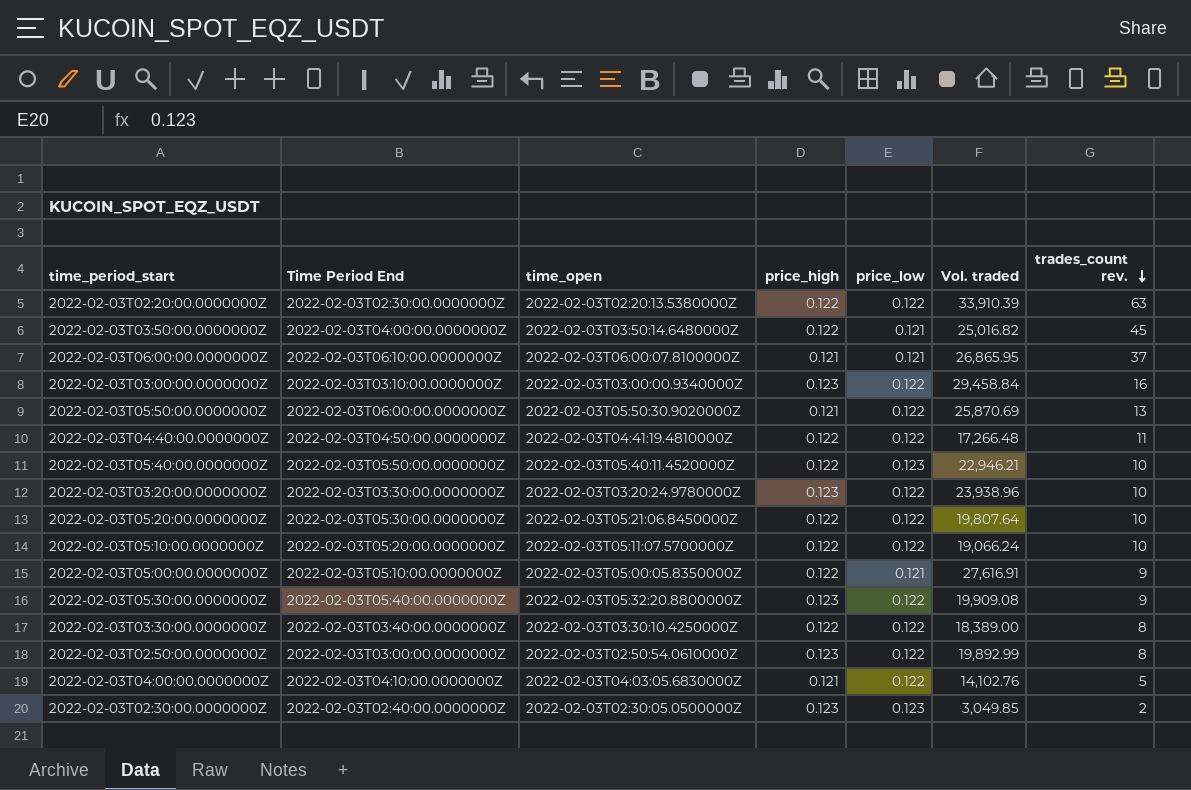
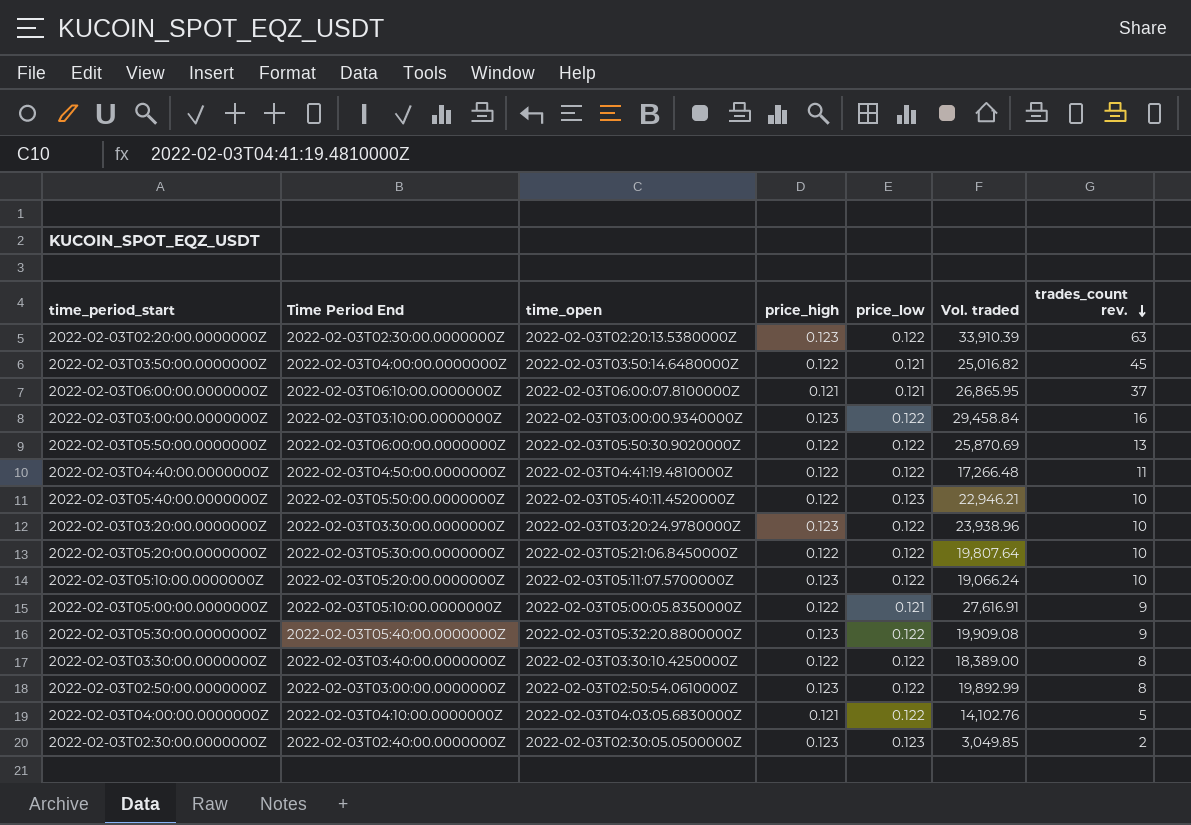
2022-02-03T02:20:00.0000000Z | price_high: 0.122 -> 0.123
2022-02-03T05:50:00.0000000Z | price_high: 0.121 -> 0.122
2022-02-03T05:10:00.0000000Z | price_high: 0.122 -> 0.123

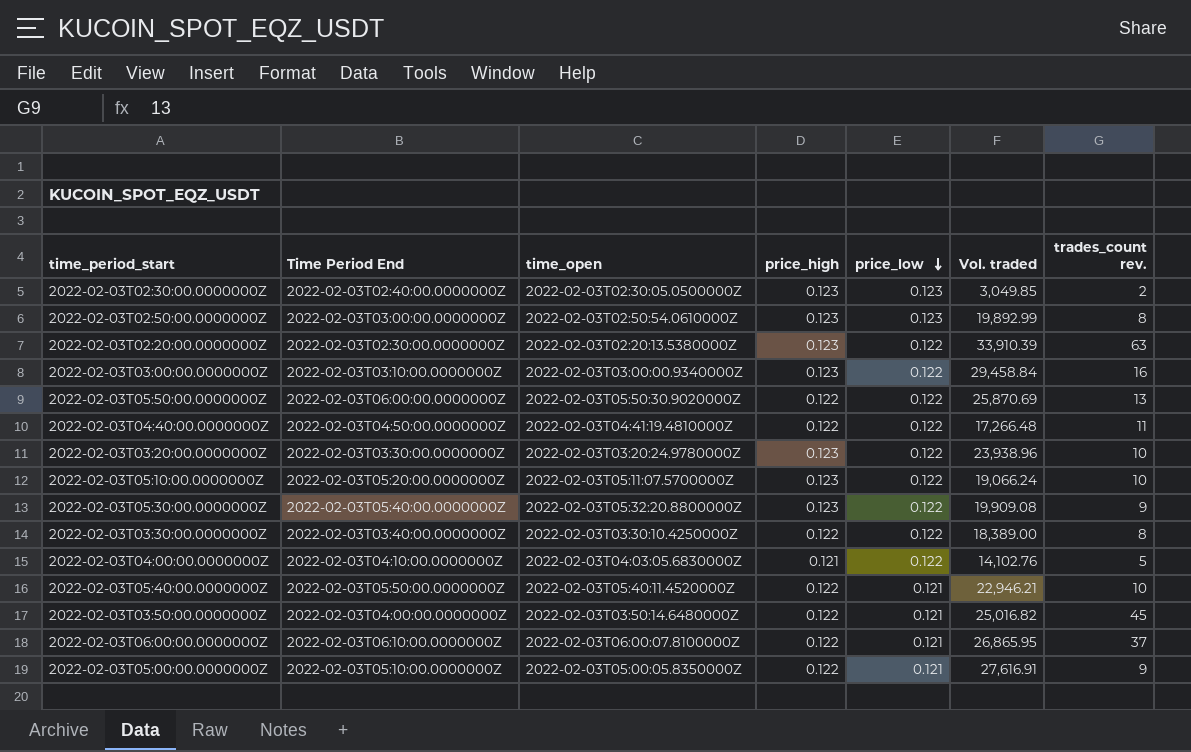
row order: trades_count rev. descending -> price_low descending
row 2022-02-03T05:20:00.0000000Z: 2022-02-03T05:30:00.0000000Z | 2022-02-03T05:21:06.8450000Z | 0.122 | 0.122 | 19,807.64 | 10 -> none
2022-02-03T02:50:00.0000000Z | price_low: 0.122 -> 0.123
2022-02-03T05:40:00.0000000Z | price_low: 0.123 -> 0.121
2022-02-03T06:00:00.0000000Z | price_high: 0.121 -> 0.122

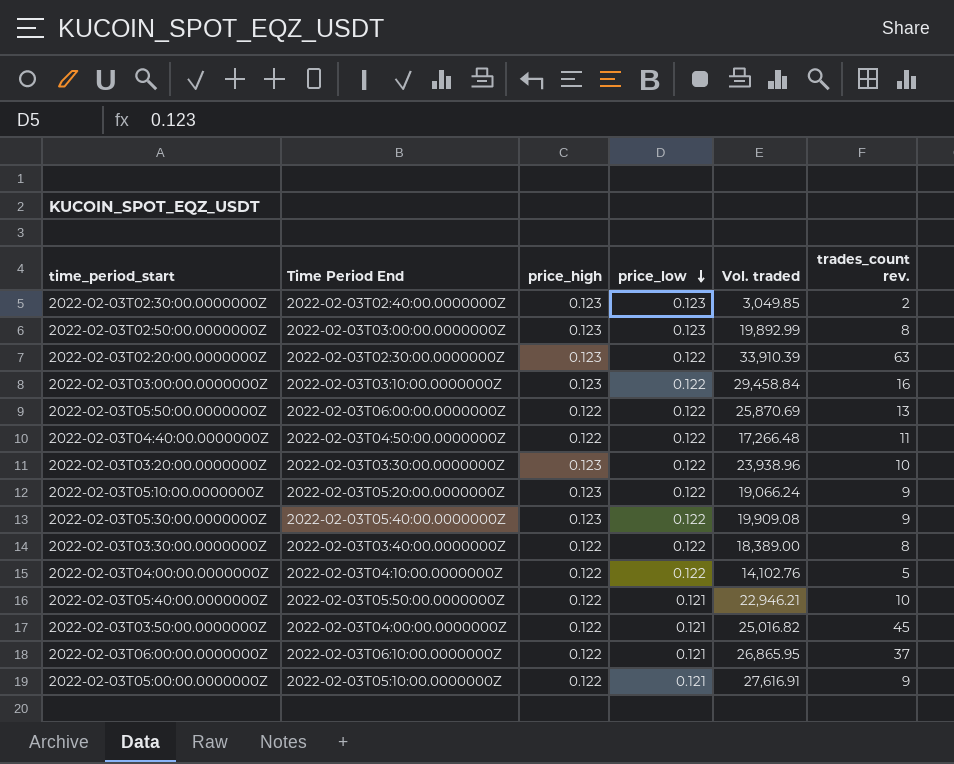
column time_open | position: 3 -> none
2022-02-03T05:10:00.0000000Z | trades_count rev.: 10 -> 9
2022-02-03T04:00:00.0000000Z | price_high: 0.121 -> 0.122

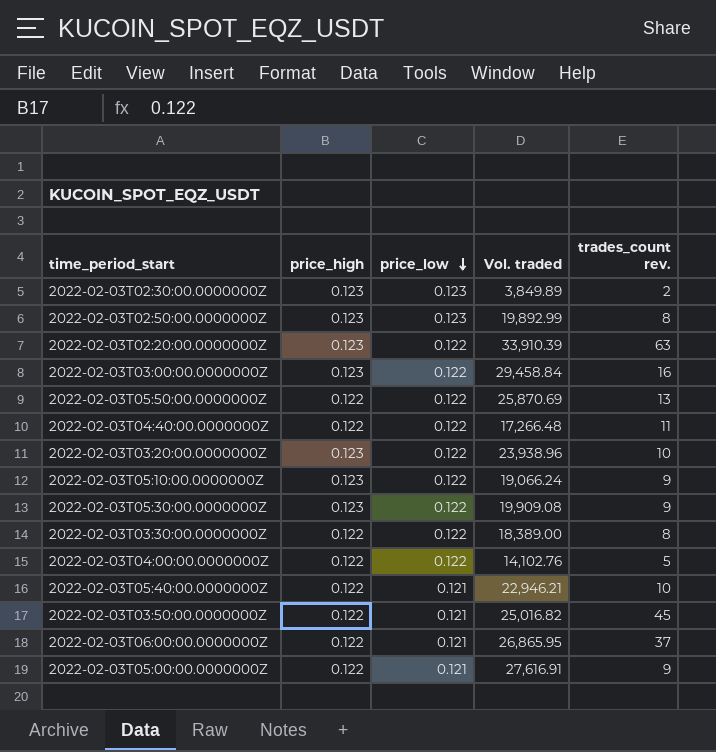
column Time Period End | position: 2 -> none
2022-02-03T02:30:00.0000000Z | Vol. traded: 3,049.85 -> 3,849.89

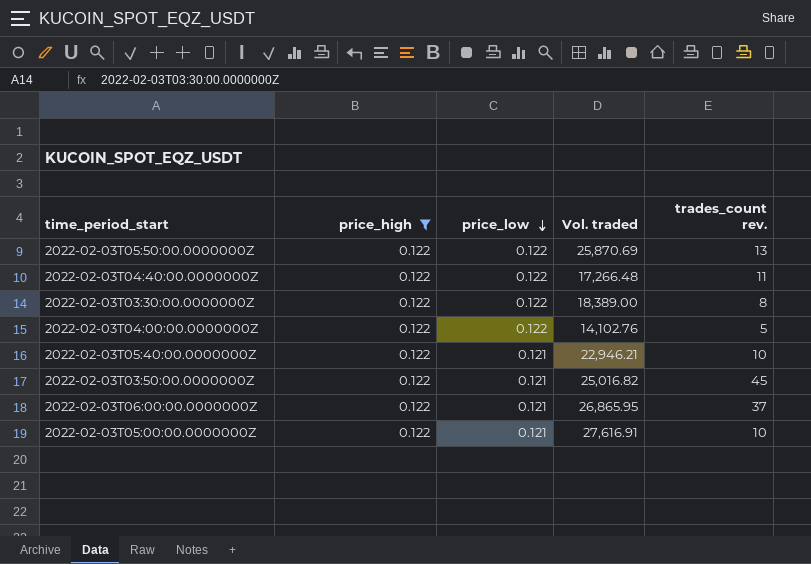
filter: none -> price_high = 0.122
2022-02-03T05:00:00.0000000Z | trades_count rev.: 9 -> 10

